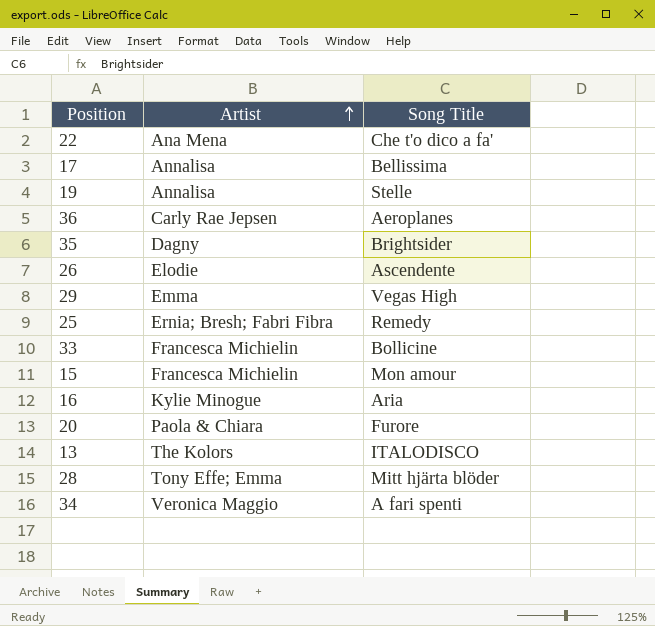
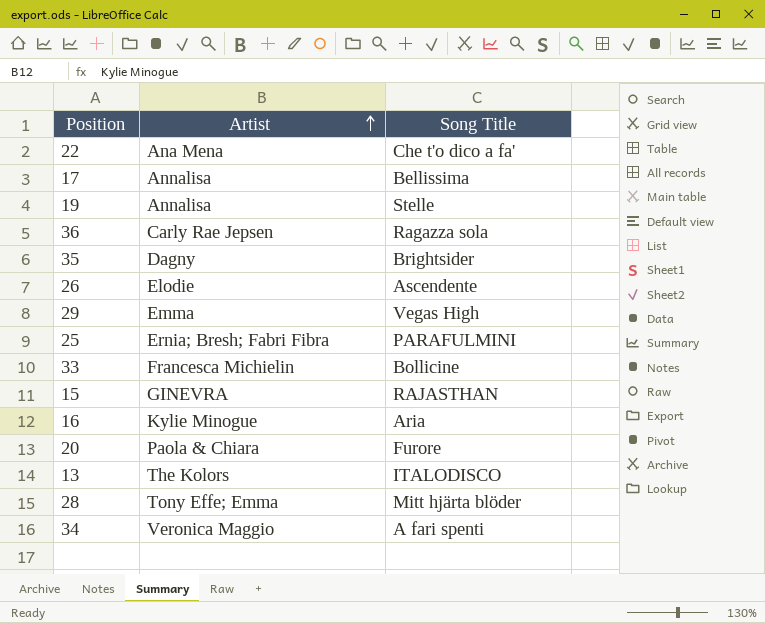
36 | Song Title: Aeroplanes -> Ragazza sola
25 | Song Title: Remedy -> PARAFULMINI
15 | Artist: Francesca Michielin -> GINEVRA
15 | Song Title: Mon amour -> RAJASTHAN

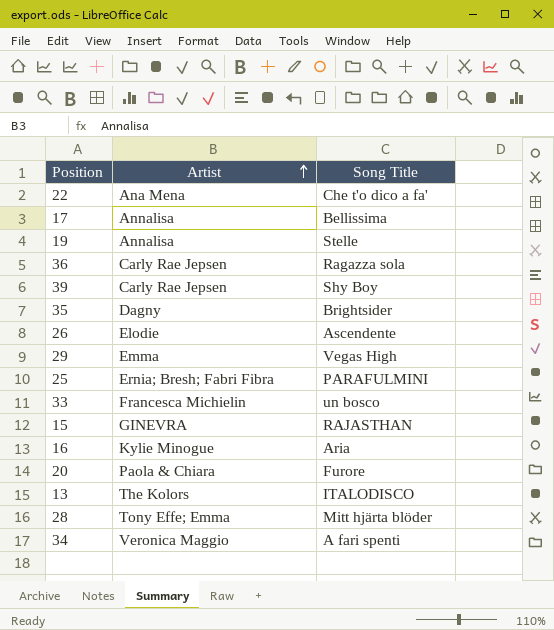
row 39: none -> Carly Rae Jepsen | Shy Boy
33 | Song Title: Bollicine -> un bosco

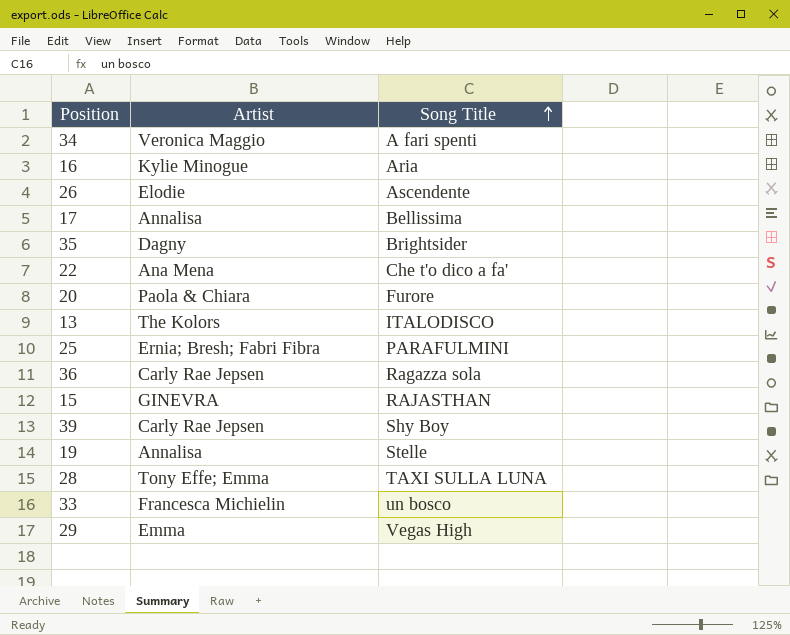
row order: Artist ascending -> Song Title ascending
28 | Song Title: Mitt hjärta blöder -> TAXI SULLA LUNA

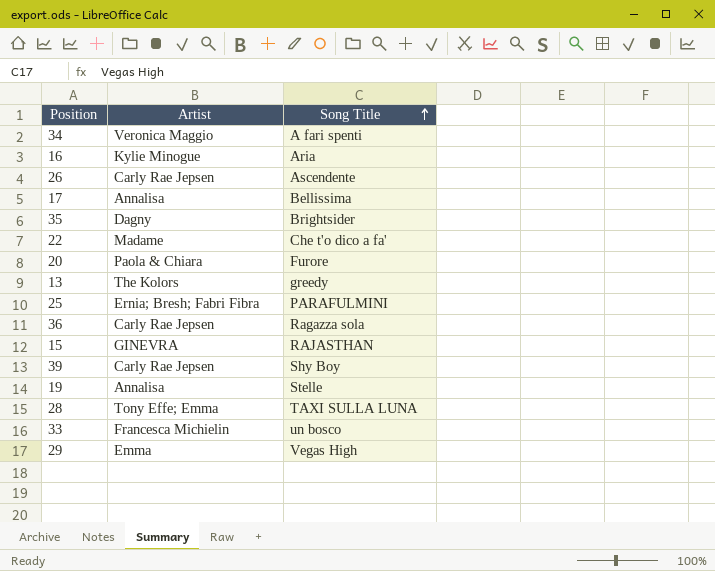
26 | Artist: Elodie -> Carly Rae Jepsen
22 | Artist: Ana Mena -> Madame
13 | Song Title: ITALODISCO -> greedy

